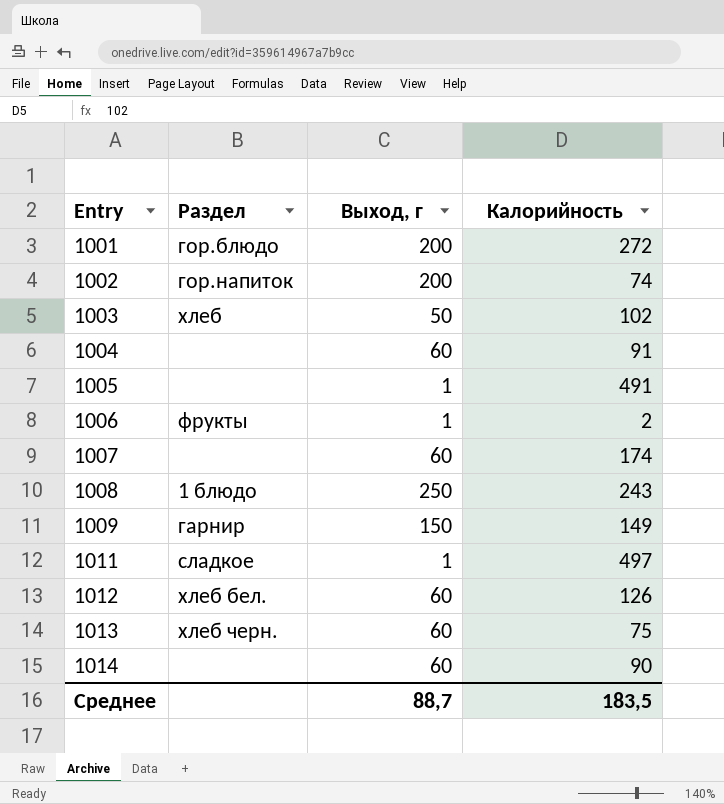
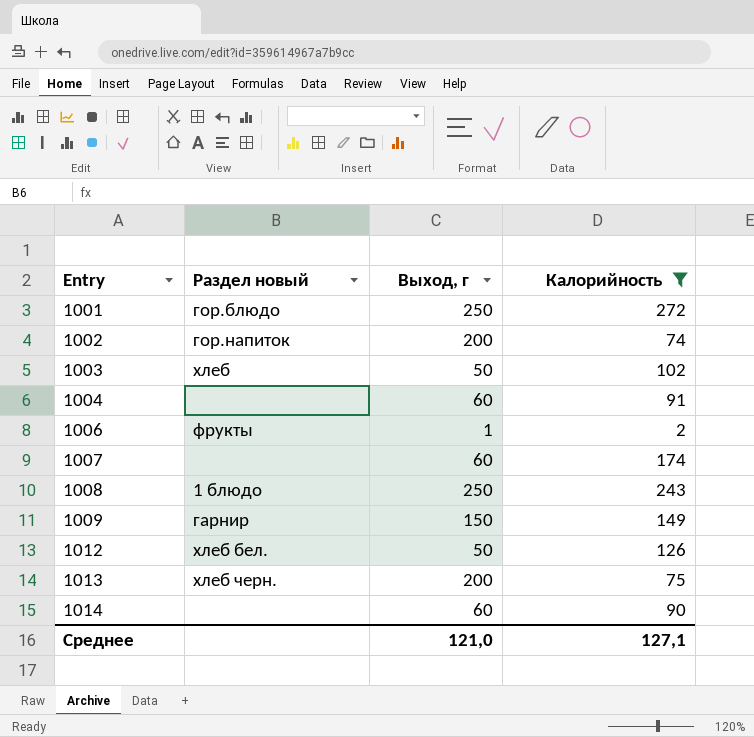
filter: none -> Калорийность <= 272
column name: Раздел -> Раздел новый
1001 | Выход, г: 200 -> 250
1012 | Выход, г: 60 -> 50
1013 | Выход, г: 60 -> 200
Среднее | Выход, г: 88,7 -> 121,0
Среднее | Калорийность: 183,5 -> 127,1

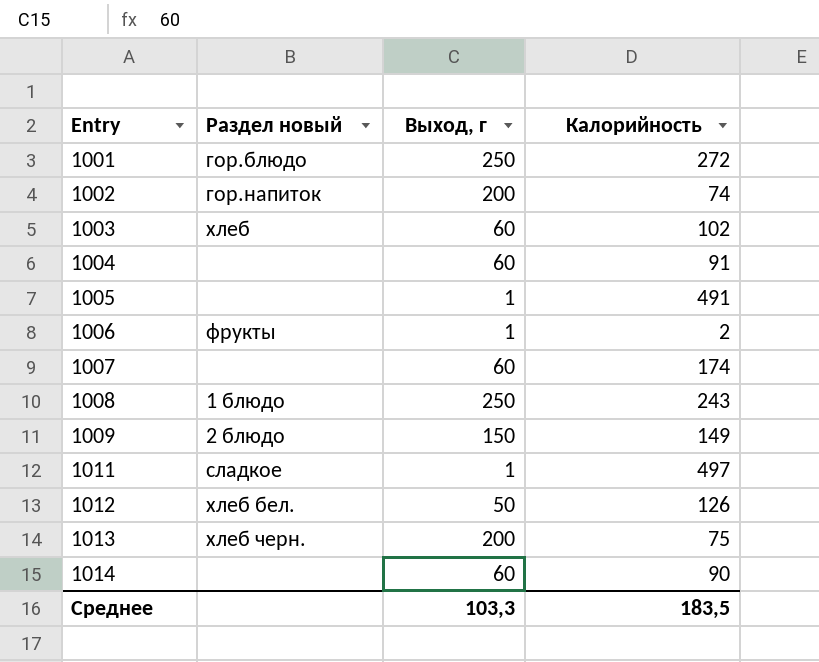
filter: Калорийность <= 272 -> none
1003 | Выход, г: 50 -> 60
1009 | Раздел новый: гарнир -> 2 блюдо
Среднее | Выход, г: 121,0 -> 103,3
Среднее | Калорийность: 127,1 -> 183,5

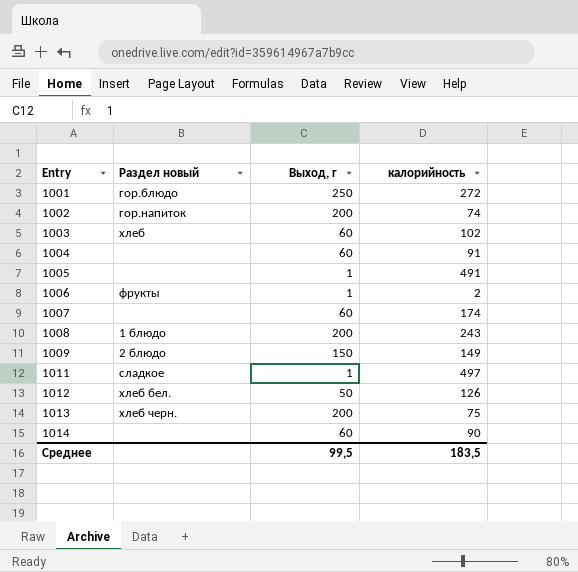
column name: Калорийность -> калорийность
1008 | Выход, г: 250 -> 200
Среднее | Выход, г: 103,3 -> 99,5

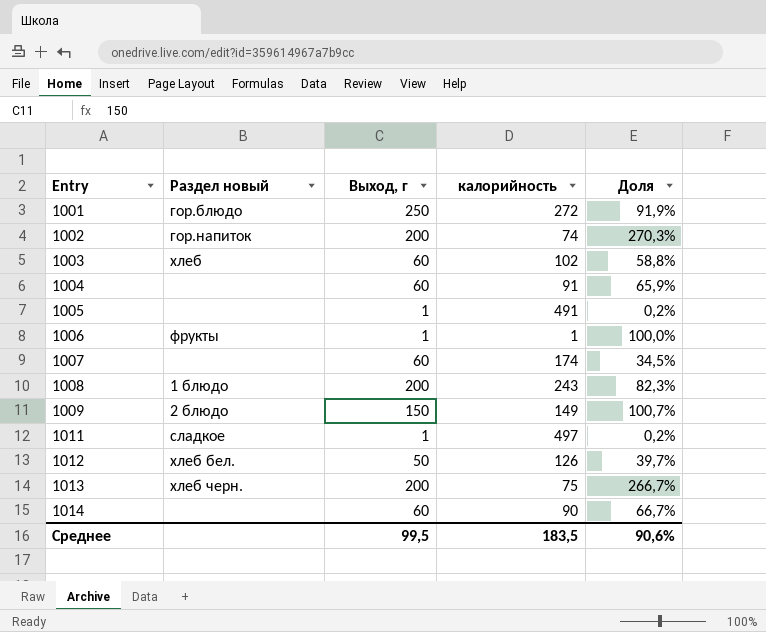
column Доля | formula: none -> [Выход, г] / [калорийность]
1006 | калорийность: 2 -> 1

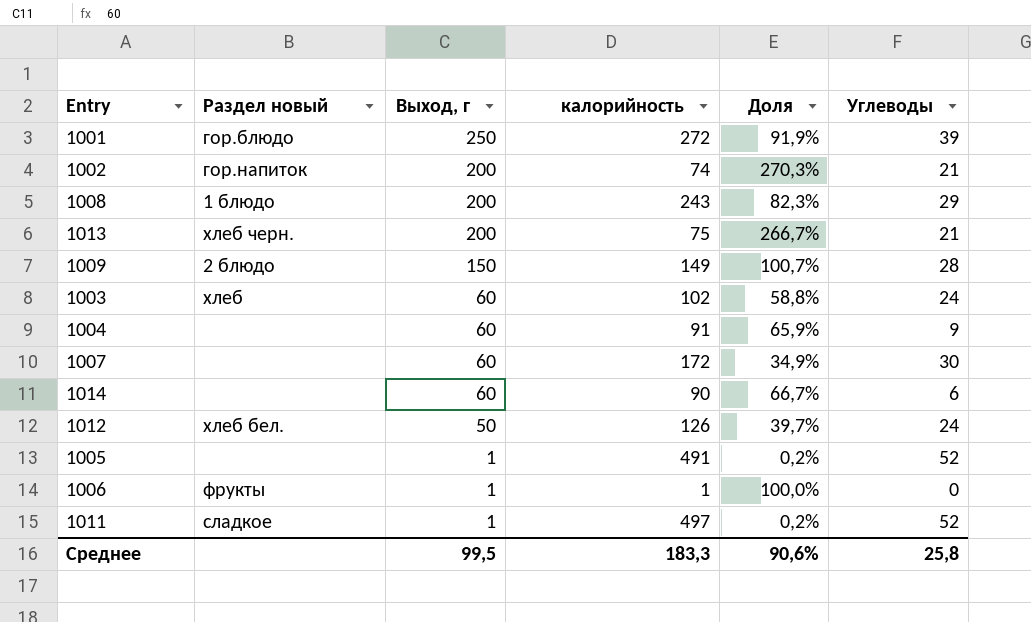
row order: Entry ascending -> Выход, г descending
column Углеводы | position: none -> 6
1007 | калорийность: 174 -> 172
1007 | Доля: 34,5% -> 34,9%
Среднее | калорийность: 183,5 -> 183,3

